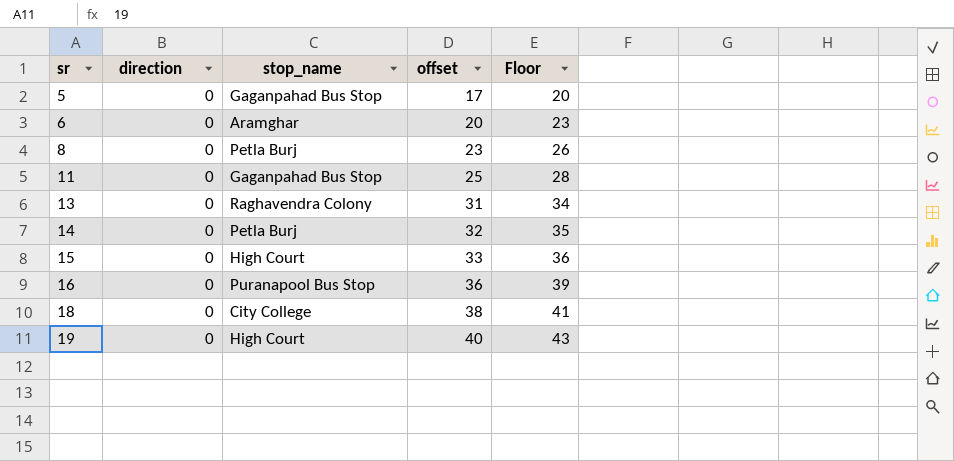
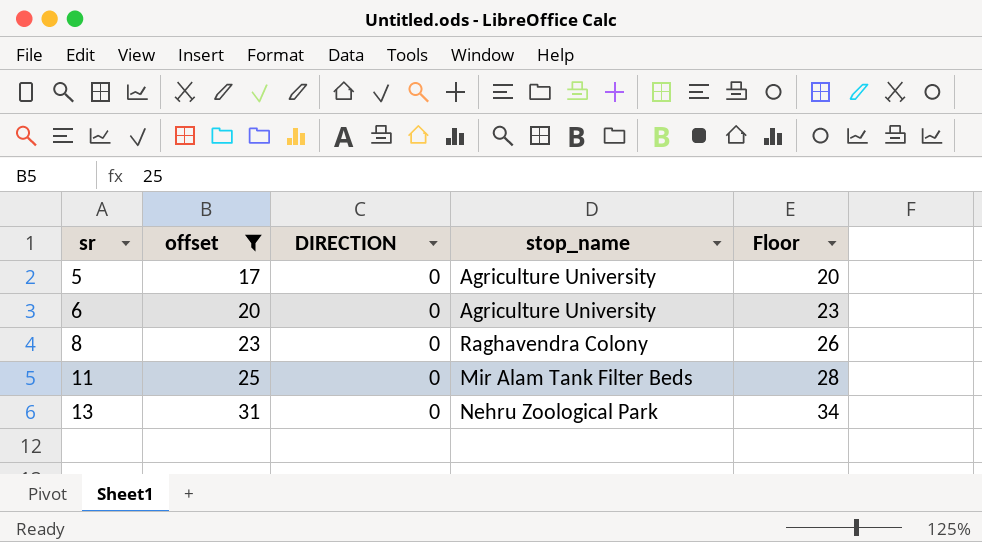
filter: none -> offset <= 31
column offset | position: 4 -> 2
column name: direction -> DIRECTION
5 | stop_name: Gaganpahad Bus Stop -> Agriculture University
6 | stop_name: Aramghar -> Agriculture University
8 | stop_name: Petla Burj -> Raghavendra Colony
11 | stop_name: Gaganpahad Bus Stop -> Mir Alam Tank Filter Beds
13 | stop_name: Raghavendra Colony -> Nehru Zoological Park

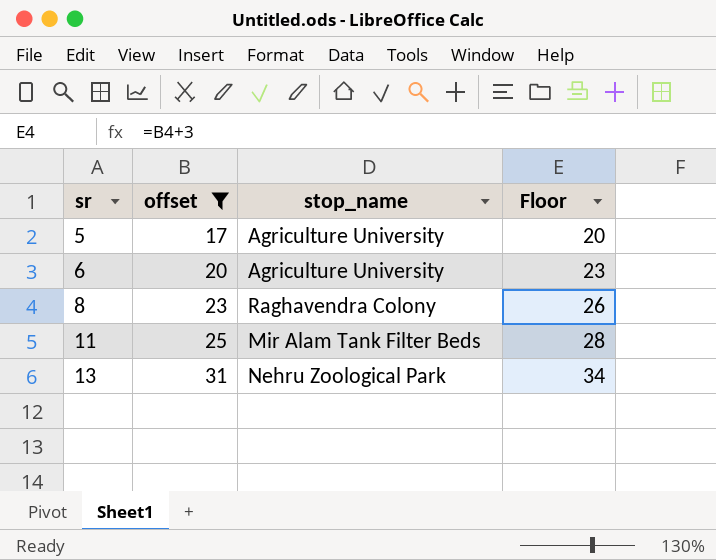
column DIRECTION | position: 3 -> none

